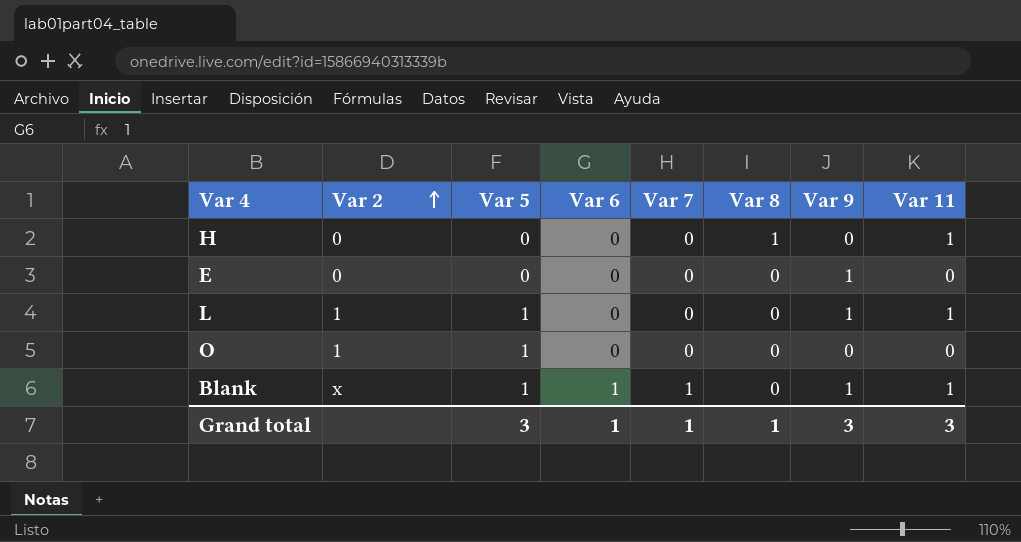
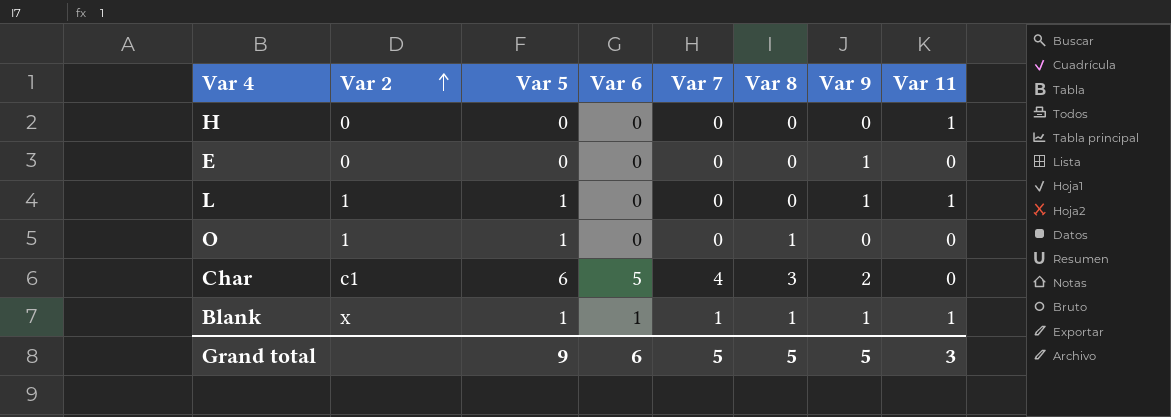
H | Var 8: 1 -> 0
O | Var 8: 0 -> 1
row Char: none -> c1 | 6 | 5 | 4 | 3 | 2 | 0
Blank | Var 8: 0 -> 1
Grand total | Var 5: 3 -> 9
Grand total | Var 6: 1 -> 6
Grand total | Var 7: 1 -> 5
Grand total | Var 8: 1 -> 5
Grand total | Var 9: 3 -> 5

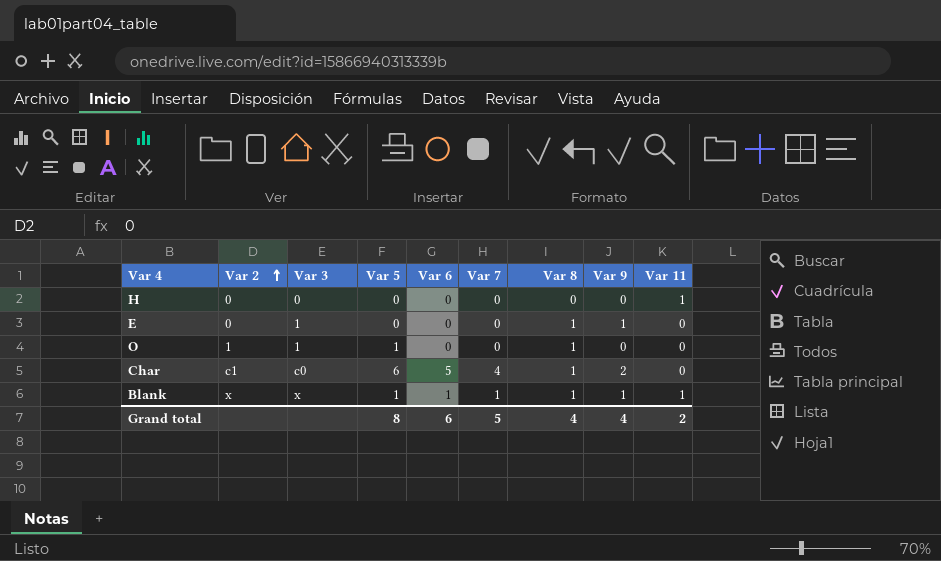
column Var 3 | position: none -> 3
row L: 1 | 1 | 0 | 0 | 0 | 1 | 1 -> none
E | Var 8: 0 -> 1
Char | Var 8: 3 -> 1
Grand total | Var 5: 9 -> 8
Grand total | Var 8: 5 -> 4
Grand total | Var 9: 5 -> 4
Grand total | Var 11: 3 -> 2

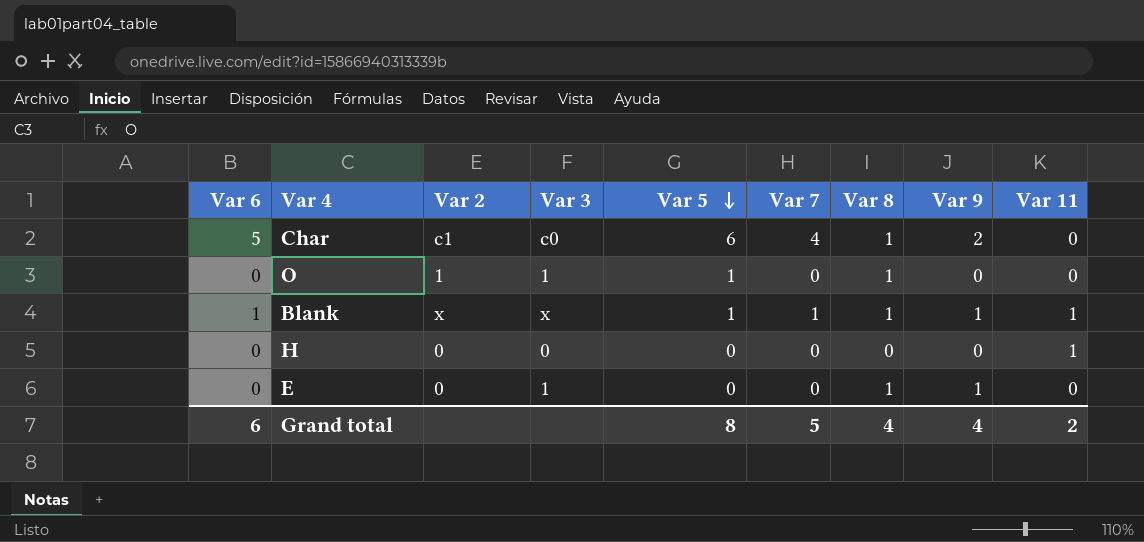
row order: Var 2 ascending -> Var 5 descending
column Var 6 | position: 5 -> 1

